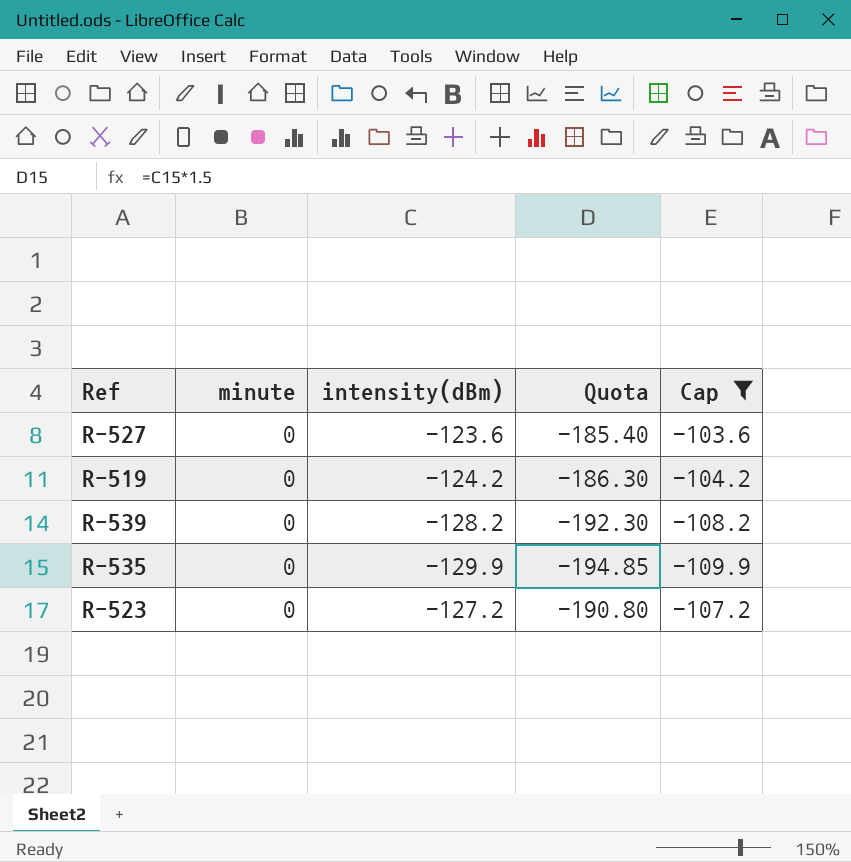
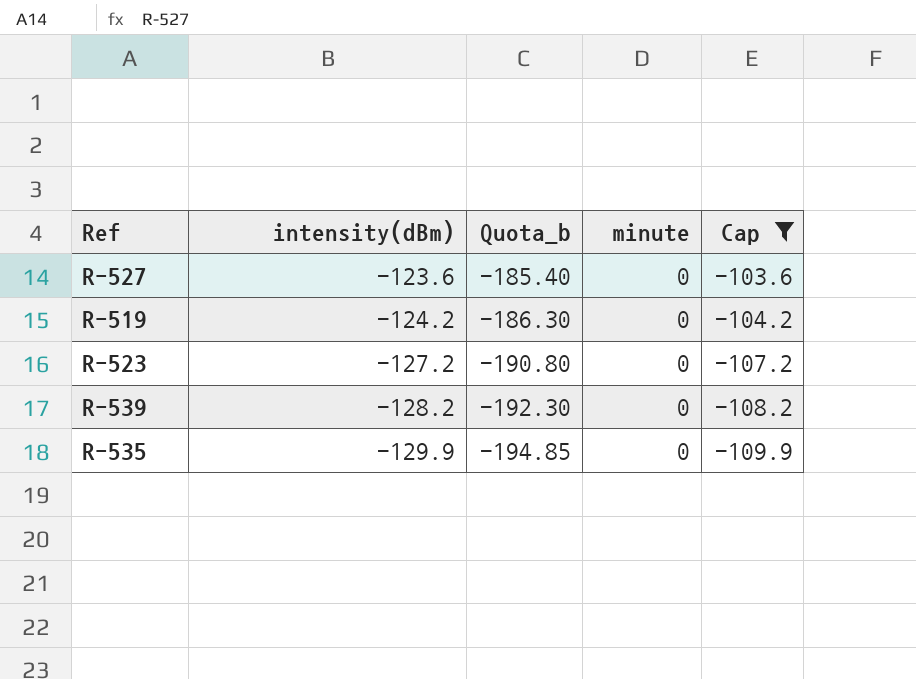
row order: none -> intensity(dBm) descending
column name: Quota -> Quota_b
column minute | position: 2 -> 4

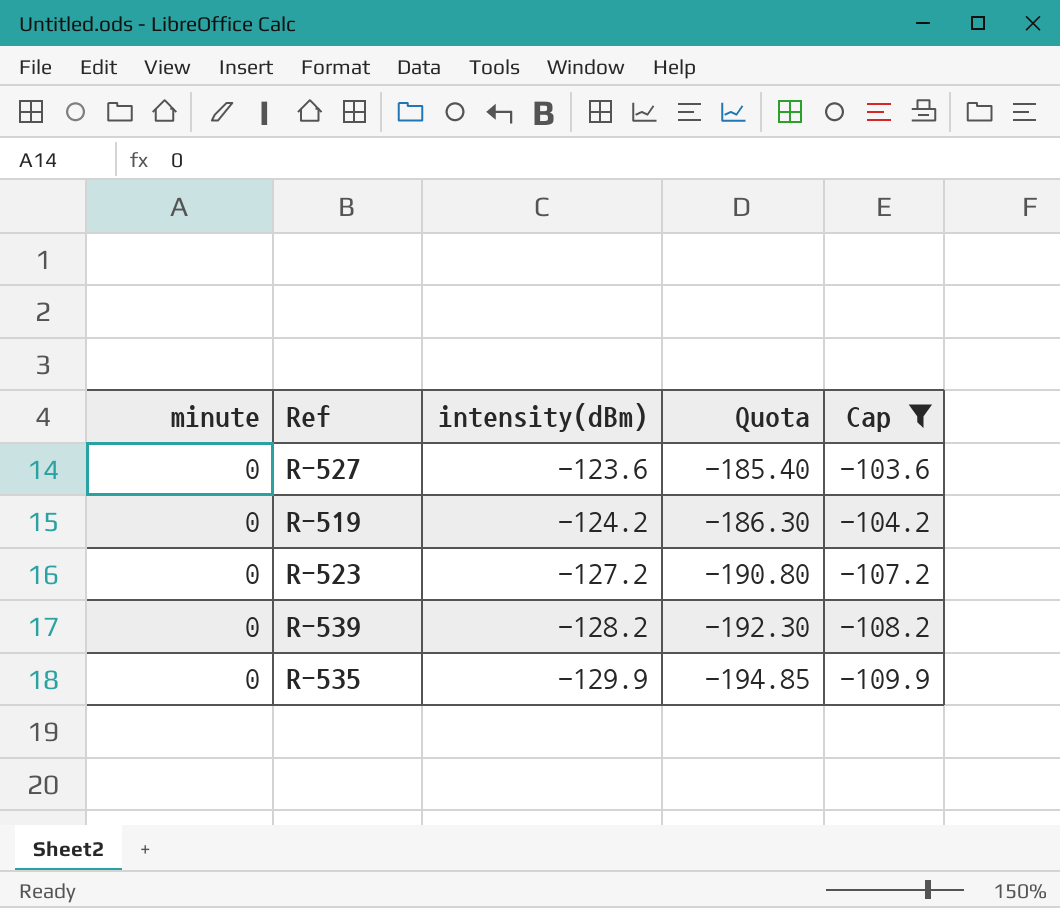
column minute | position: 4 -> 1
column name: Quota_b -> Quota

